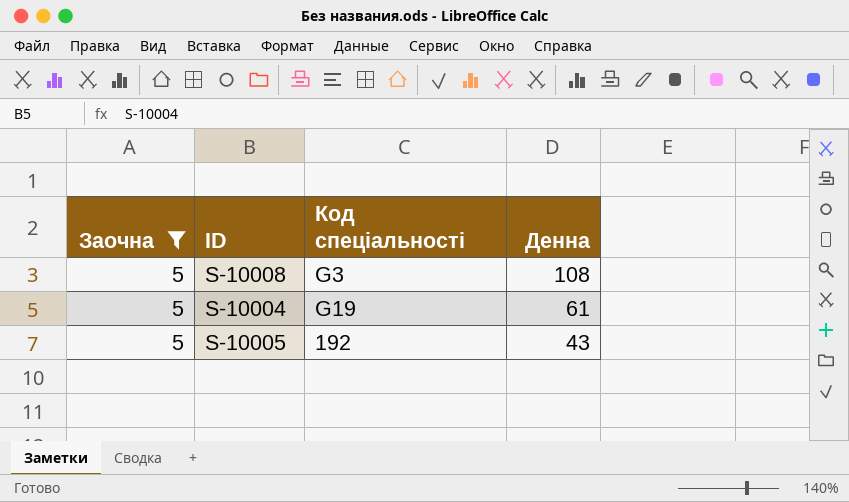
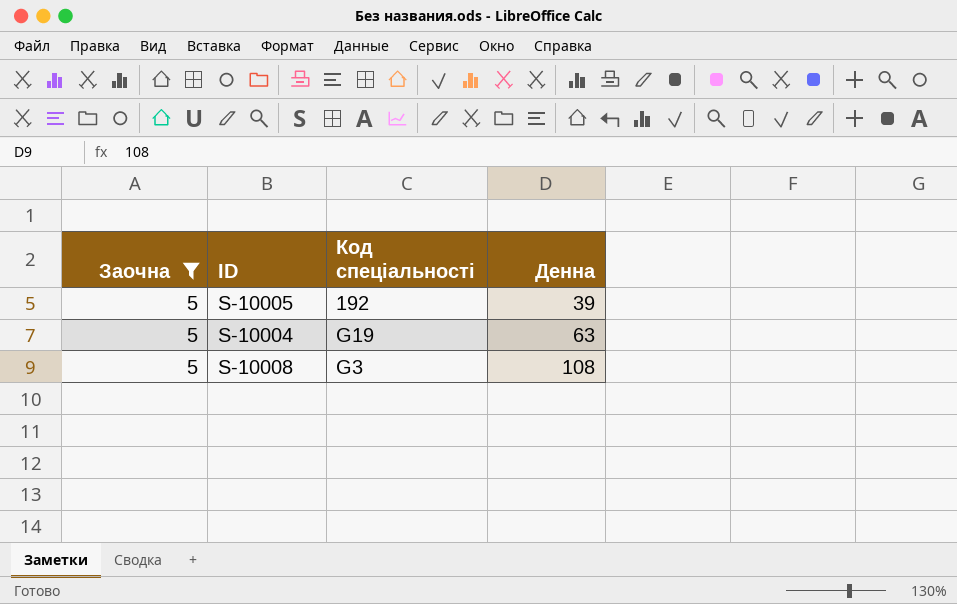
row order: Денна descending -> Денна ascending
S-10005 | Денна: 43 -> 39
S-10004 | Денна: 61 -> 63

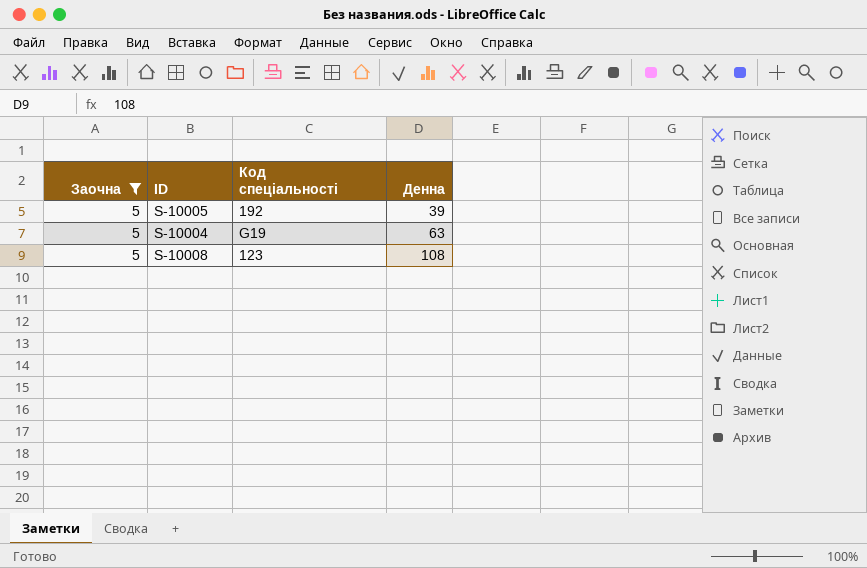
S-10008 | Код спеціальності: G3 -> 123

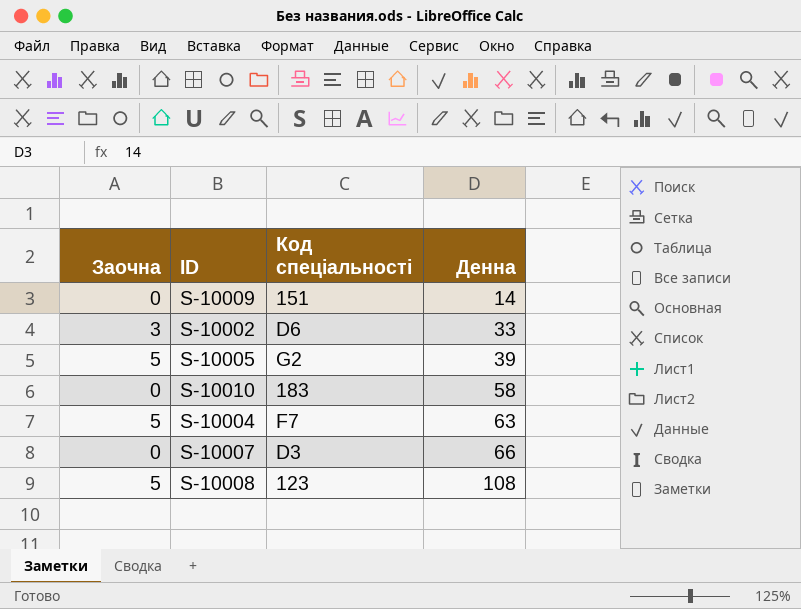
filter: Заочна = 5 -> none
S-10005 | Код спеціальності: 192 -> G2
S-10004 | Код спеціальності: G19 -> F7

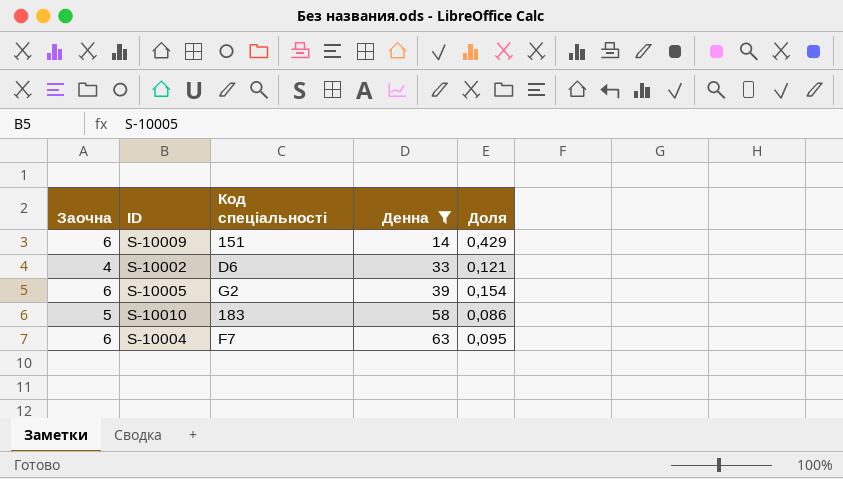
filter: none -> Денна <= 63
column Доля | formula: none -> [Заочна] / [Денна]
S-10009 | Заочна: 0 -> 6
S-10002 | Заочна: 3 -> 4
S-10005 | Заочна: 5 -> 6
S-10010 | Заочна: 0 -> 5
S-10004 | Заочна: 5 -> 6

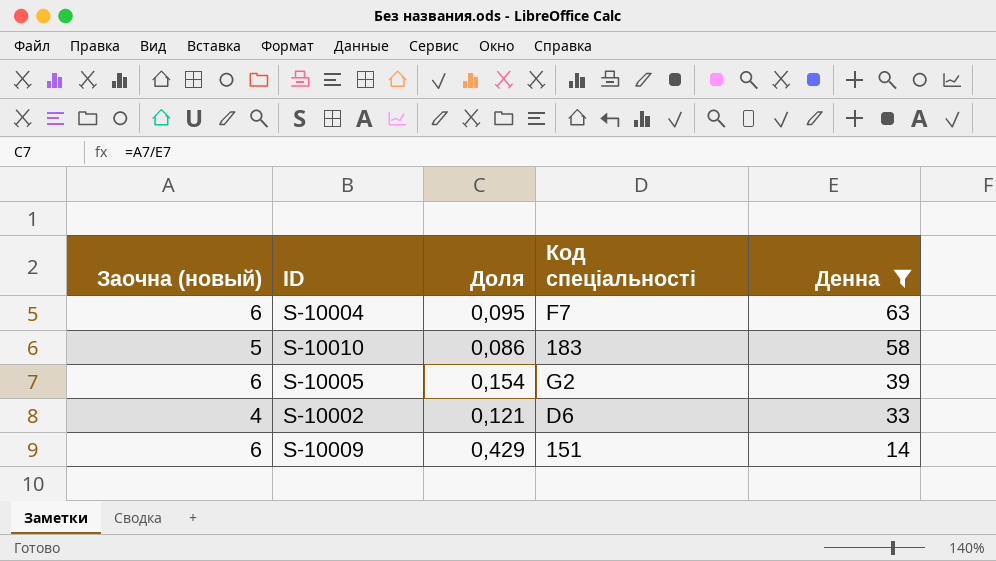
row order: Денна ascending -> Денна descending
column name: Заочна -> Заочна (новый)
column Доля | position: 5 -> 3

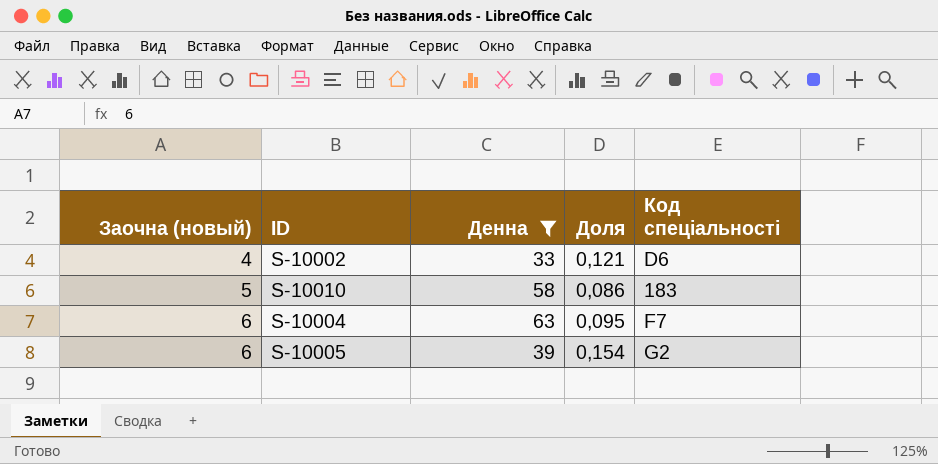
row order: Денна descending -> Заочна (новый) ascending
column Денна | position: 5 -> 3
row S-10009: 6 | 0,429 | 151 | 14 -> none

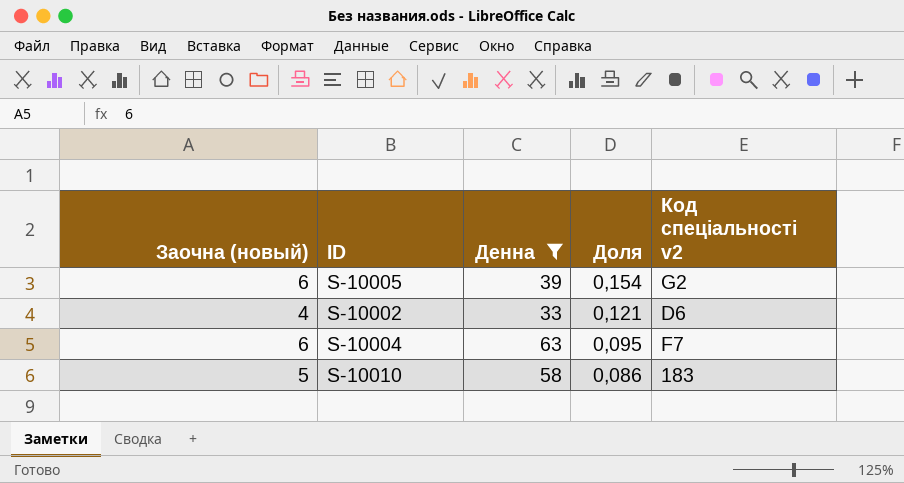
row order: Заочна (новый) ascending -> Доля descending
column name: Код спеціальності -> Код спеціальності v2

